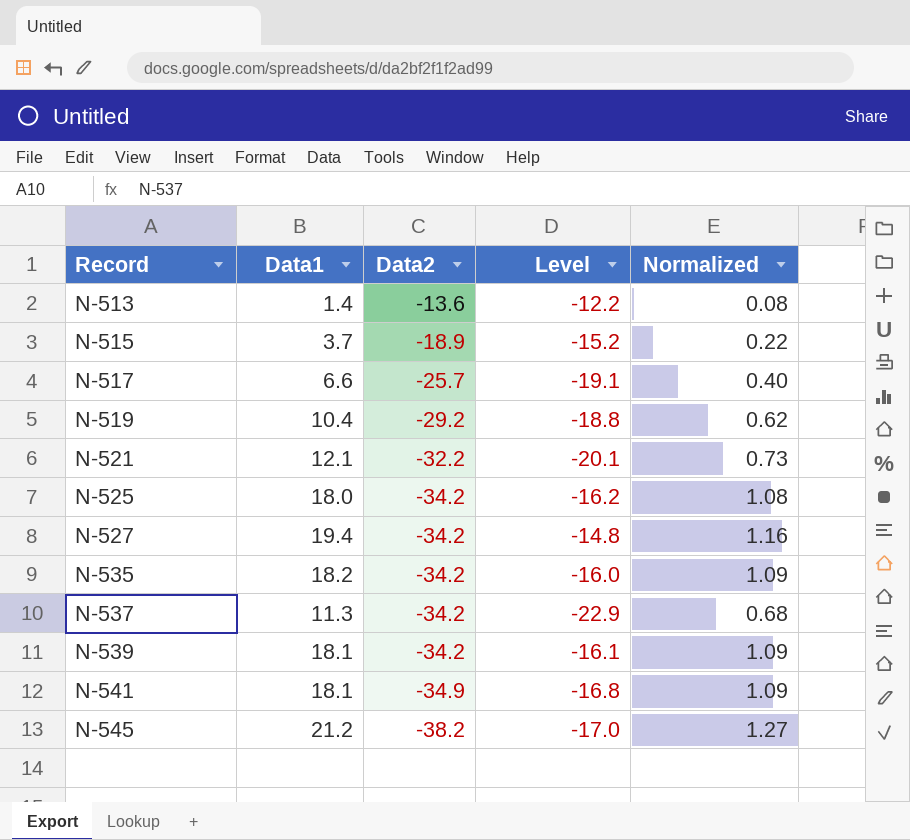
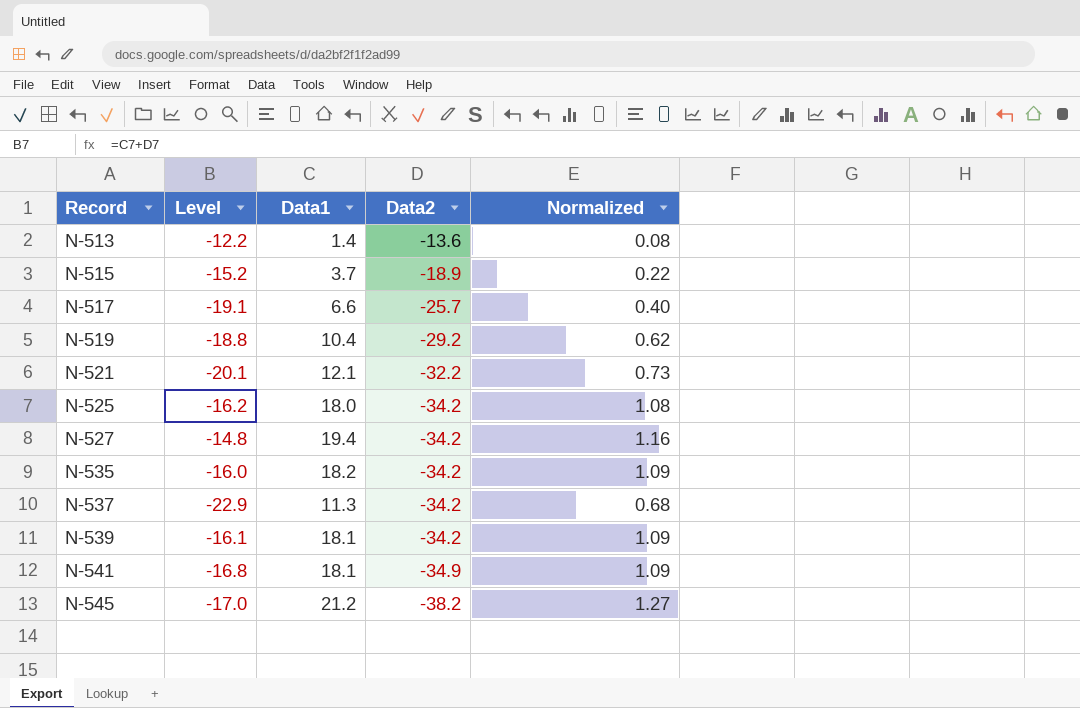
column Level | position: 4 -> 2

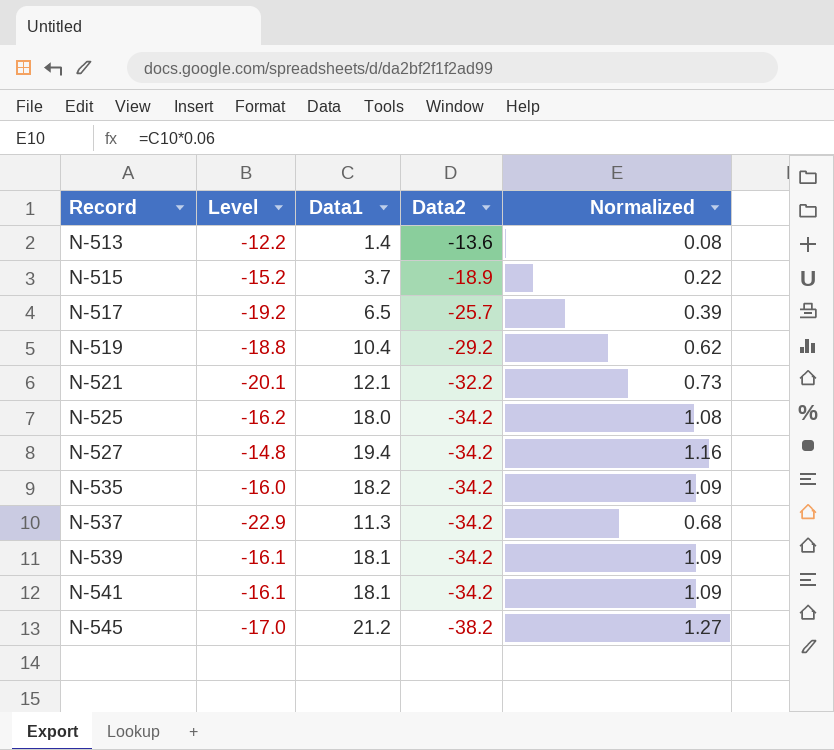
N-517 | Level: -19.1 -> -19.2
N-517 | Data1: 6.6 -> 6.5
N-517 | Normalized: 0.40 -> 0.39
N-541 | Level: -16.8 -> -16.1
N-541 | Data2: -34.9 -> -34.2

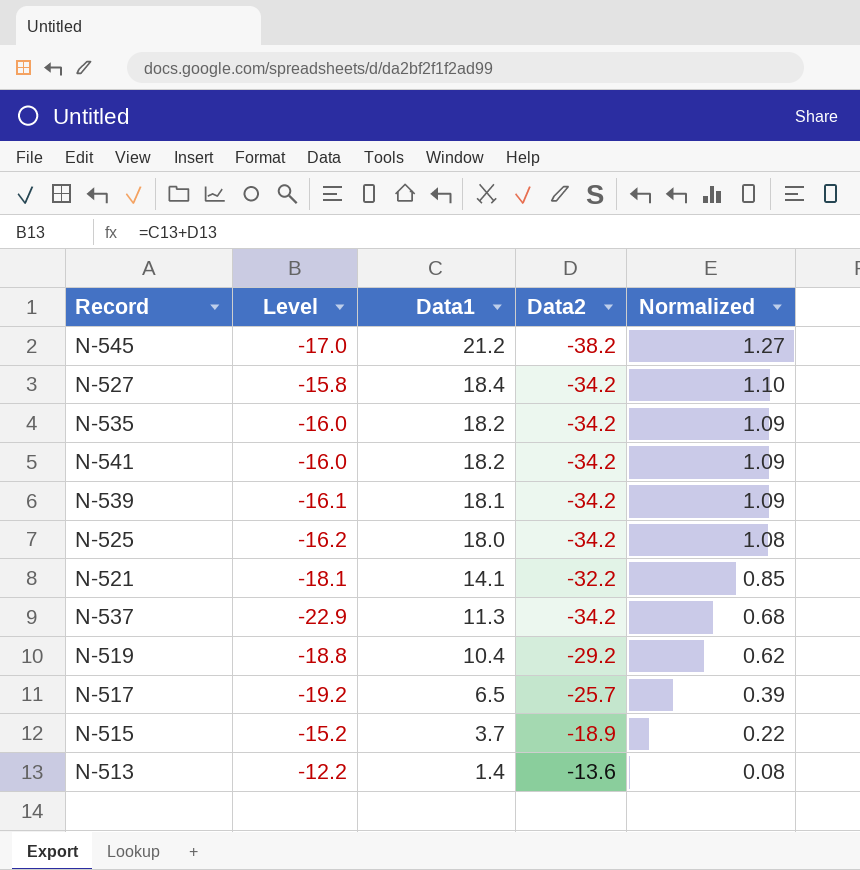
row order: Record ascending -> Data1 descending
N-527 | Level: -14.8 -> -15.8
N-527 | Data1: 19.4 -> 18.4
N-527 | Normalized: 1.16 -> 1.10
N-541 | Level: -16.1 -> -16.0
N-541 | Data1: 18.1 -> 18.2
N-521 | Level: -20.1 -> -18.1
N-521 | Data1: 12.1 -> 14.1
N-521 | Normalized: 0.73 -> 0.85

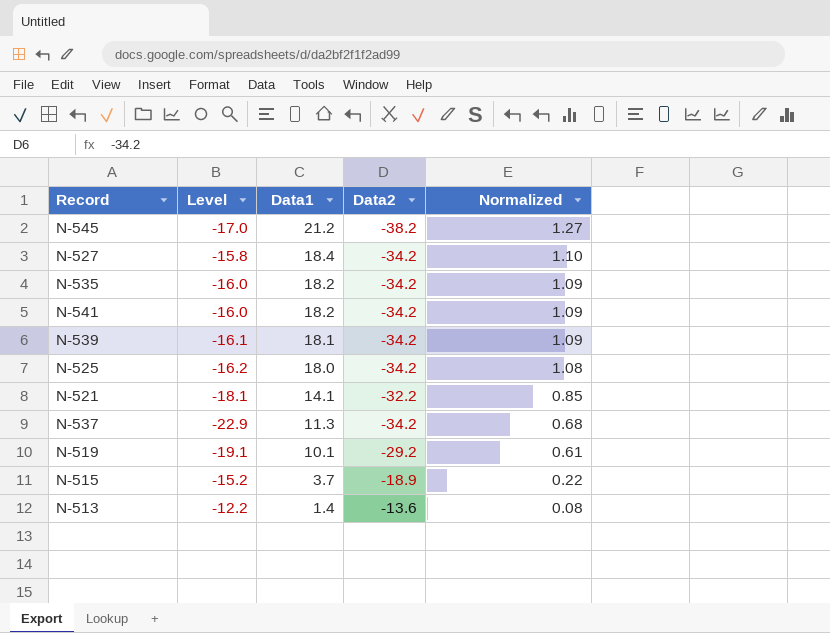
row N-517: -19.2 | 6.5 | -25.7 | 0.39 -> none
N-519 | Level: -18.8 -> -19.1
N-519 | Data1: 10.4 -> 10.1
N-519 | Normalized: 0.62 -> 0.61

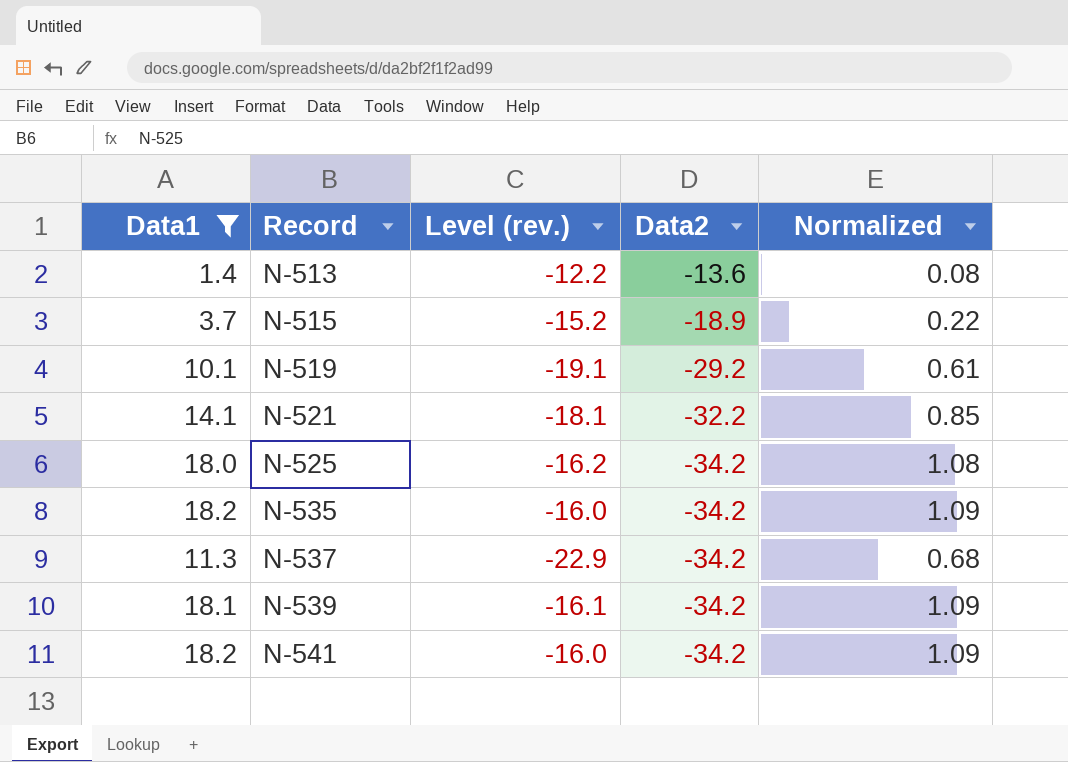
filter: none -> Data1 <= 18.2
row order: Data1 descending -> Record ascending
column Data1 | position: 3 -> 1
column name: Level -> Level (rev.)

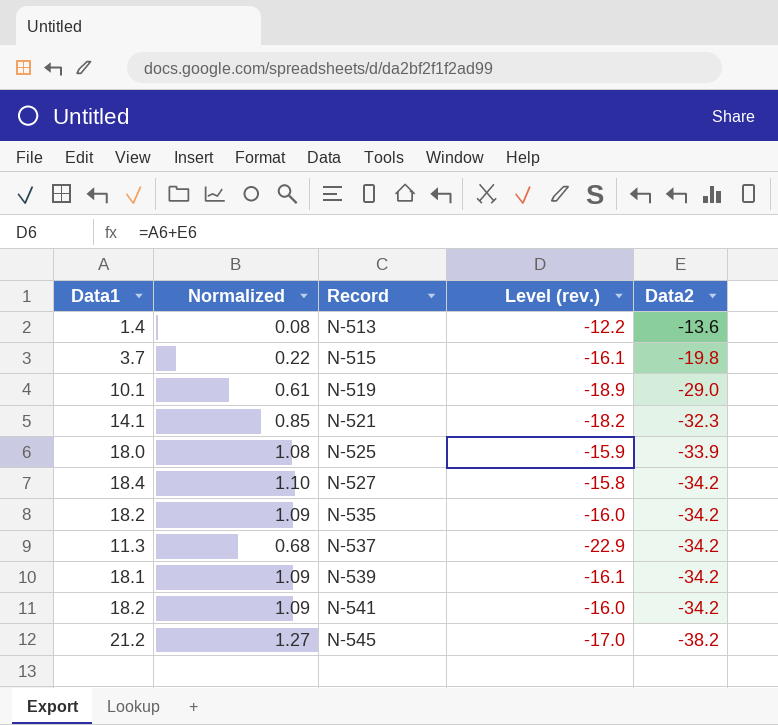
filter: Data1 <= 18.2 -> none
column Normalized | position: 5 -> 2
N-515 | Level (rev.): -15.2 -> -16.1
N-515 | Data2: -18.9 -> -19.8
N-519 | Level (rev.): -19.1 -> -18.9
N-519 | Data2: -29.2 -> -29.0
N-521 | Level (rev.): -18.1 -> -18.2
N-521 | Data2: -32.2 -> -32.3
N-525 | Level (rev.): -16.2 -> -15.9
N-525 | Data2: -34.2 -> -33.9

